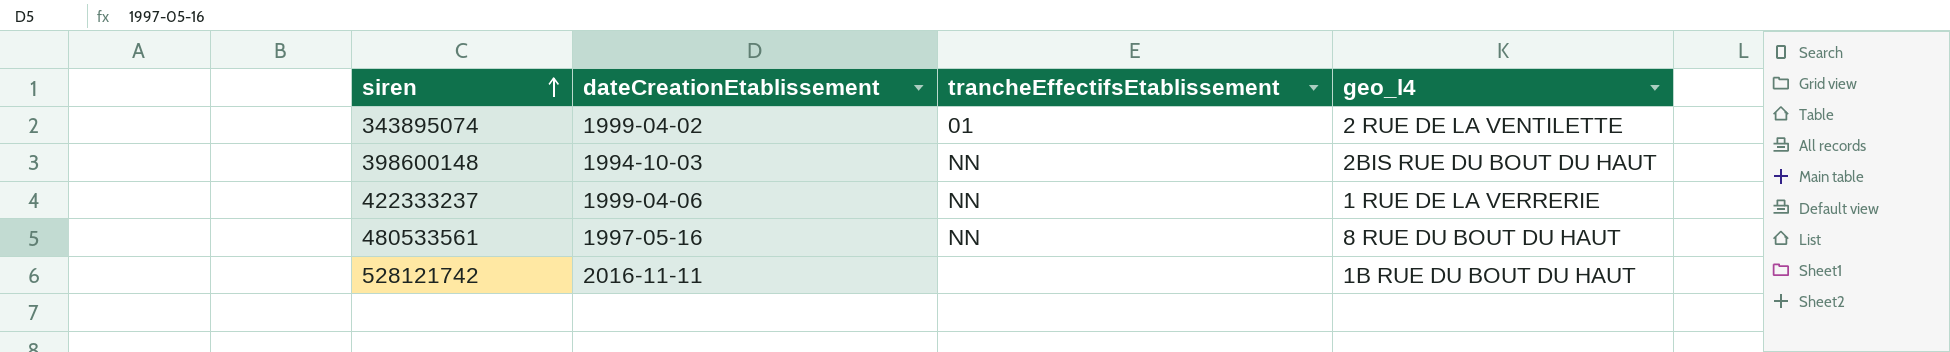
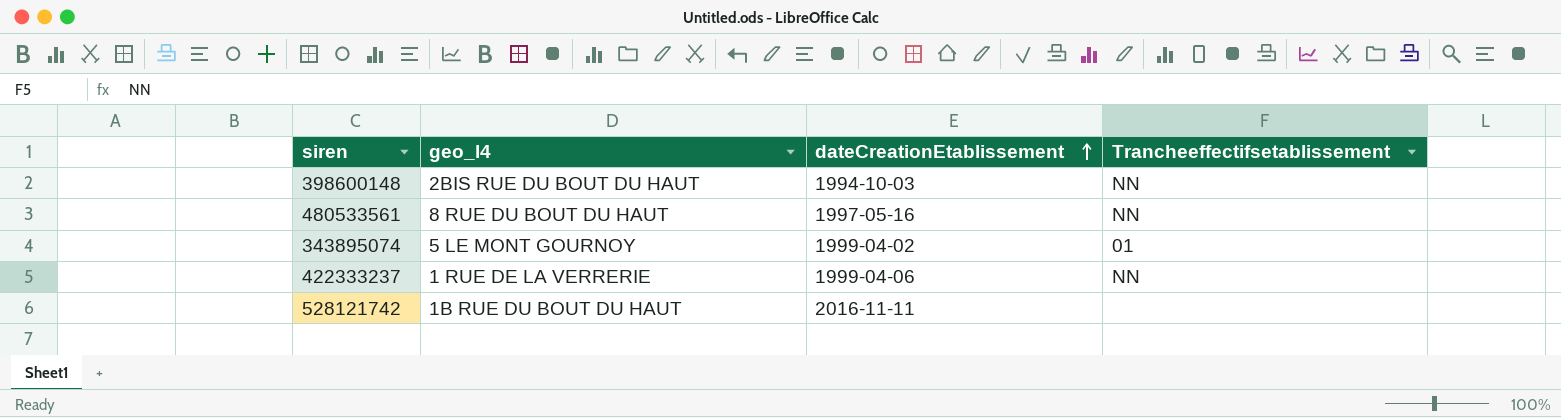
row order: siren ascending -> dateCreationEtablissement ascending
column geo_l4 | position: 4 -> 2
column name: trancheEffectifsEtablissement -> Trancheeffectifsetablissement
343895074 | geo_l4: 2 RUE DE LA VENTILETTE -> 5 LE MONT GOURNOY

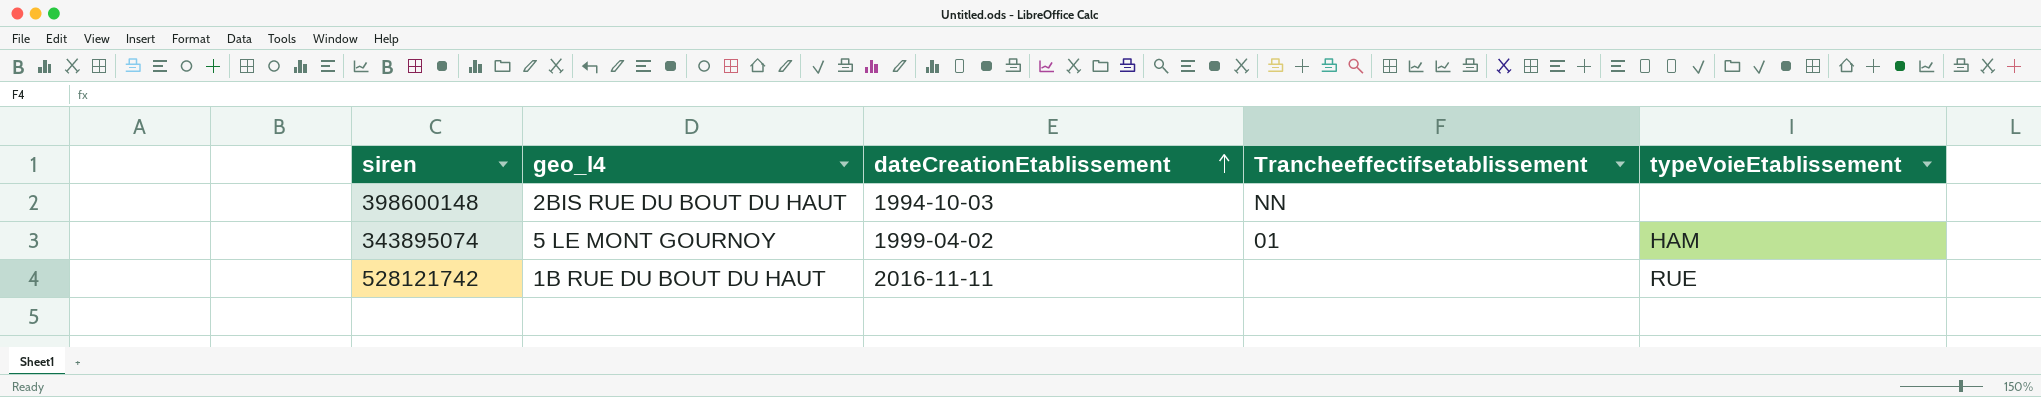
column typeVoieEtablissement | position: none -> 5
row 480533561: 8 RUE DU BOUT DU HAUT | 1997-05-16 | NN -> none
row 422333237: 1 RUE DE LA VERRERIE | 1999-04-06 | NN -> none

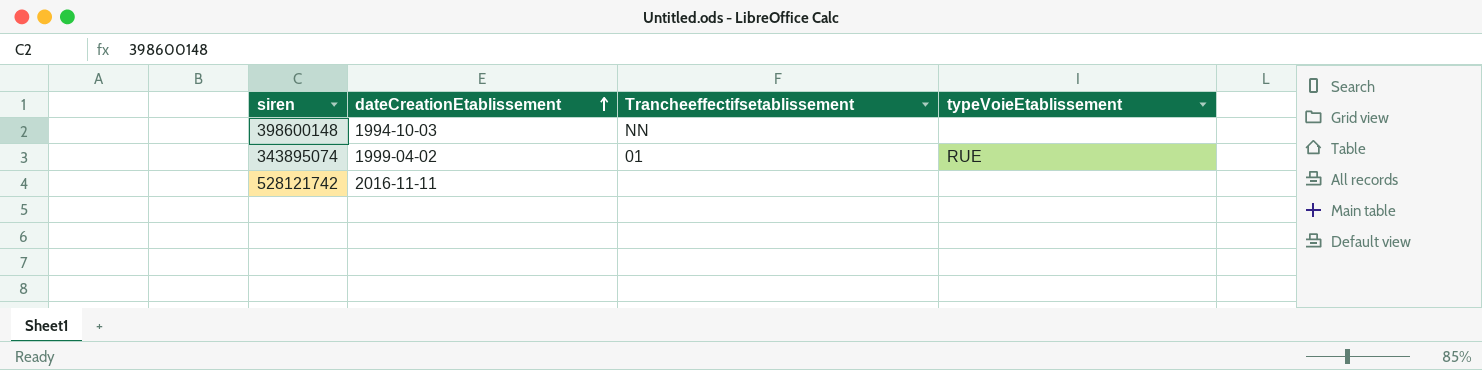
column geo_l4 | position: 2 -> none
343895074 | typeVoieEtablissement: HAM -> RUE
528121742 | typeVoieEtablissement: RUE -> none

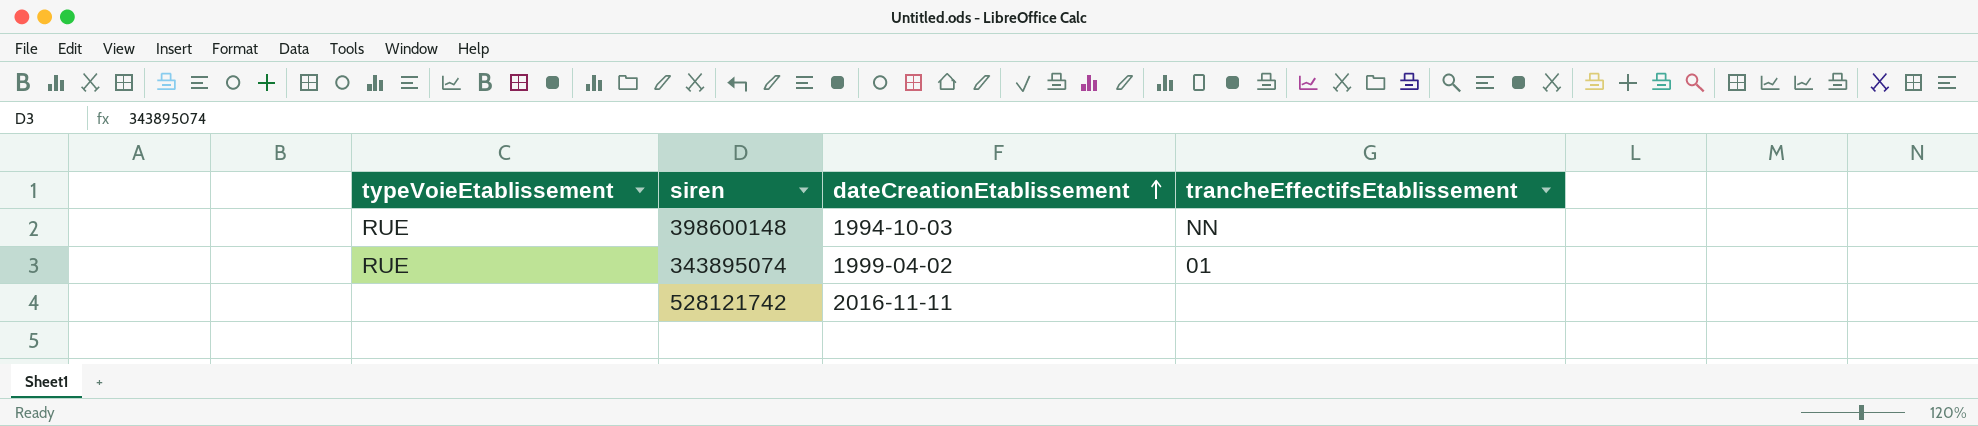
column typeVoieEtablissement | position: 4 -> 1
column name: Trancheeffectifsetablissement -> trancheEffectifsEtablissement
398600148 | typeVoieEtablissement: none -> RUE

